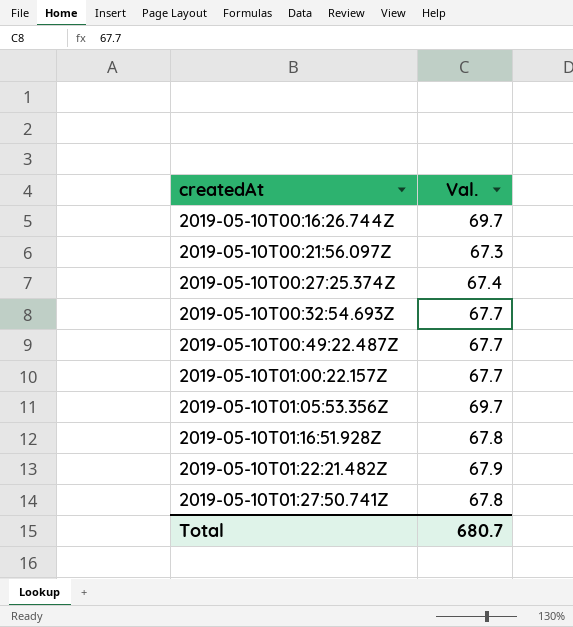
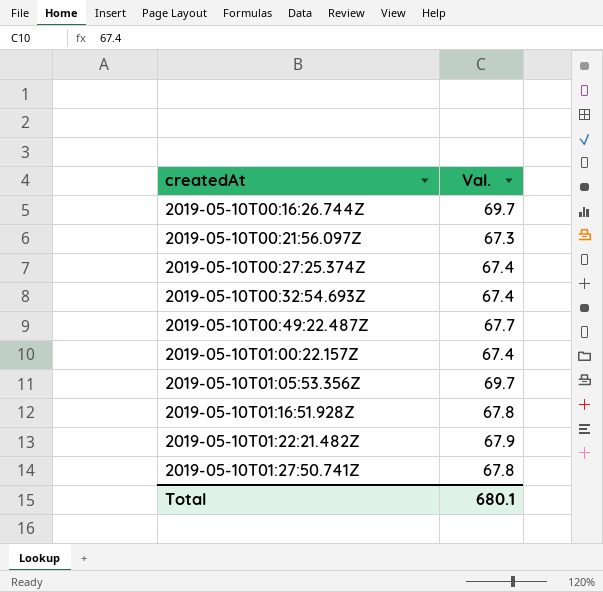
2019-05-10T00:32:54.693Z | Val.: 67.7 -> 67.4
2019-05-10T01:00:22.157Z | Val.: 67.7 -> 67.4
Total | Val.: 680.7 -> 680.1

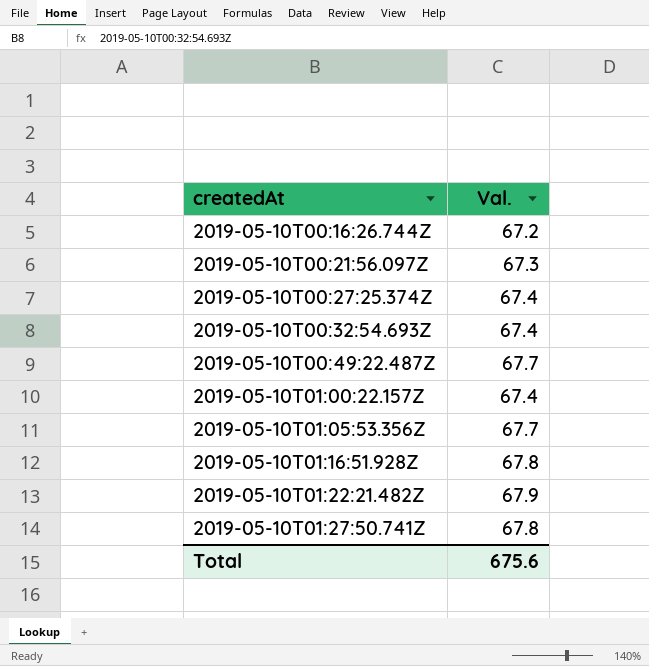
2019-05-10T00:16:26.744Z | Val.: 69.7 -> 67.2
2019-05-10T01:05:53.356Z | Val.: 69.7 -> 67.7
Total | Val.: 680.1 -> 675.6

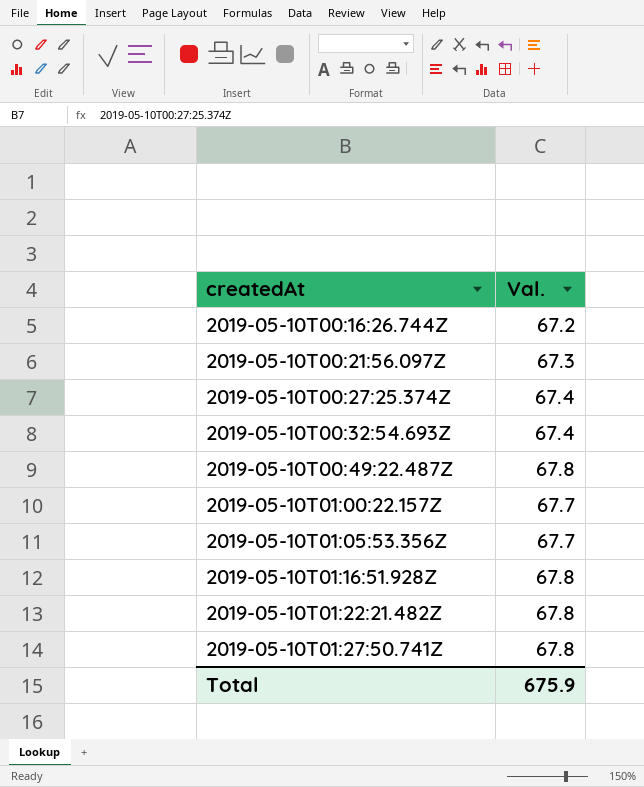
2019-05-10T00:49:22.487Z | Val.: 67.7 -> 67.8
2019-05-10T01:00:22.157Z | Val.: 67.4 -> 67.7
2019-05-10T01:22:21.482Z | Val.: 67.9 -> 67.8
Total | Val.: 675.6 -> 675.9

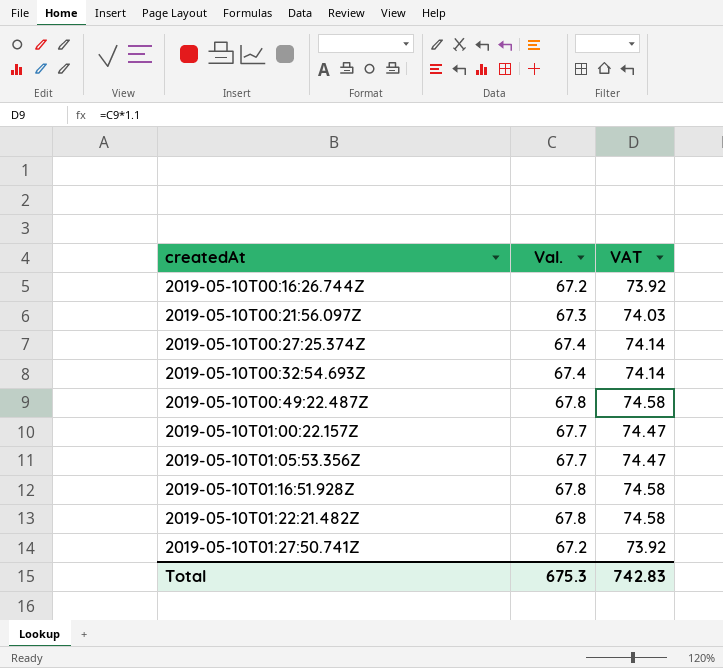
column VAT | formula: none -> [Val.] * 1.1
2019-05-10T01:27:50.741Z | Val.: 67.8 -> 67.2
Total | Val.: 675.9 -> 675.3

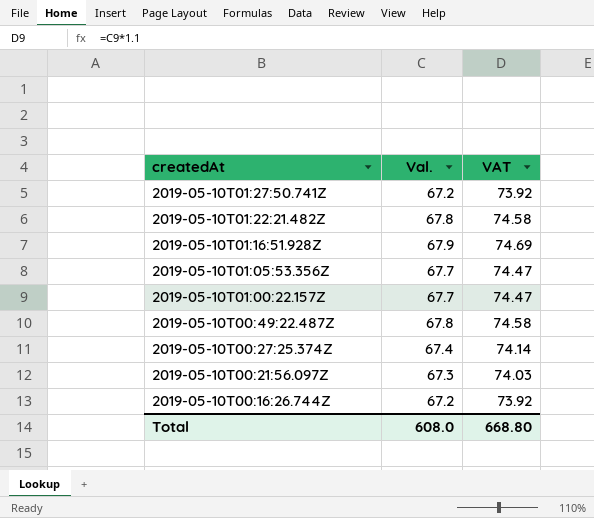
row order: createdAt ascending -> createdAt descending
row 2019-05-10T00:32:54.693Z: 67.4 | 74.14 -> none
2019-05-10T01:16:51.928Z | Val.: 67.8 -> 67.9
2019-05-10T01:16:51.928Z | VAT: 74.58 -> 74.69
Total | Val.: 675.3 -> 608.0
Total | VAT: 742.83 -> 668.80

